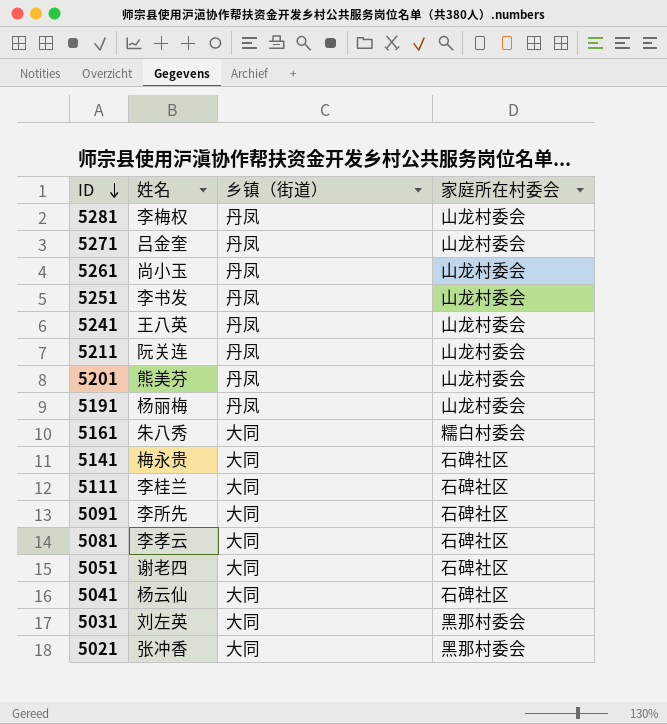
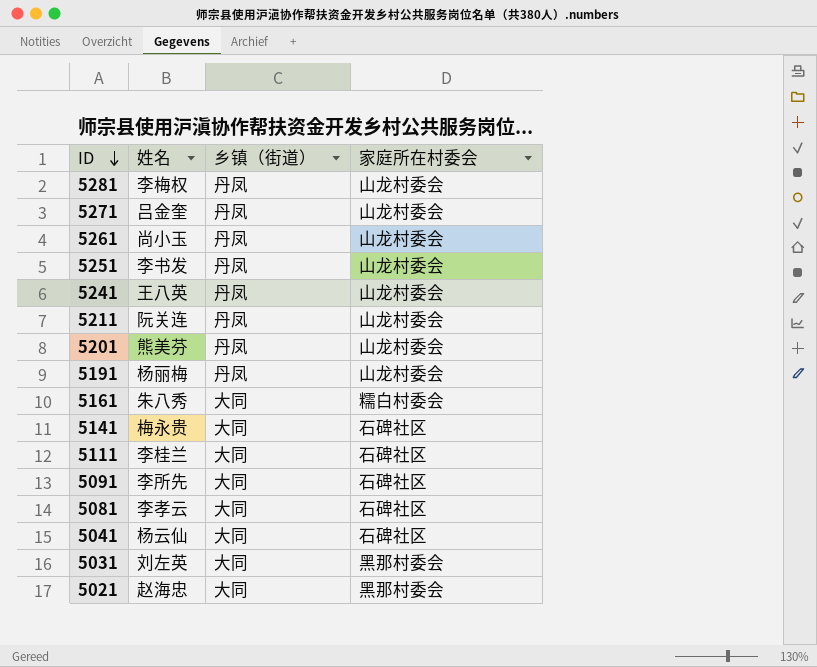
row 5051: 谢老四 | 大同 | 石碑社区 -> none
5021 | 姓名: 张冲香 -> 赵海忠

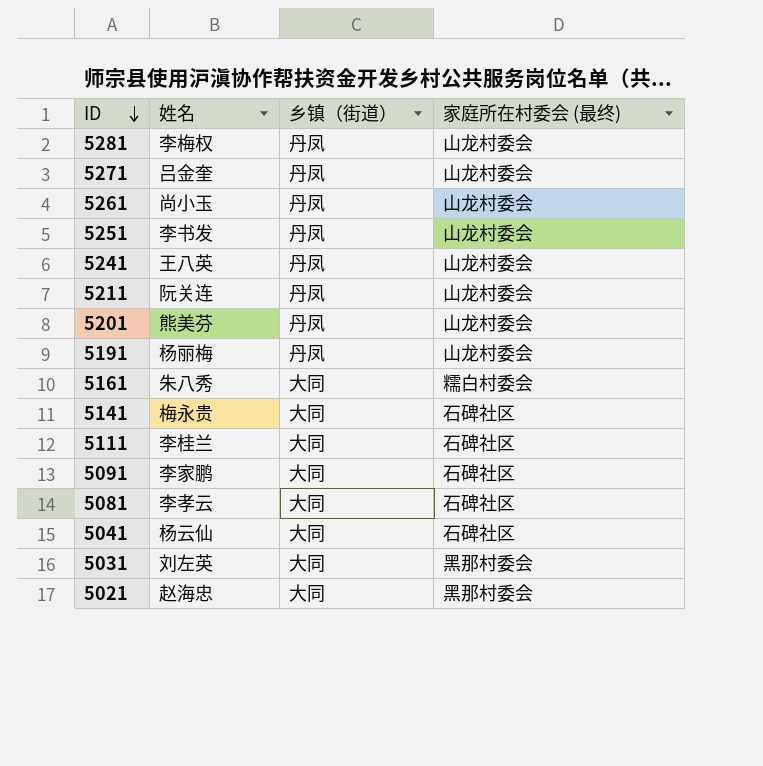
column name: 家庭所在村委会 -> 家庭所在村委会 (最终)
5091 | 姓名: 李所先 -> 李家鹏

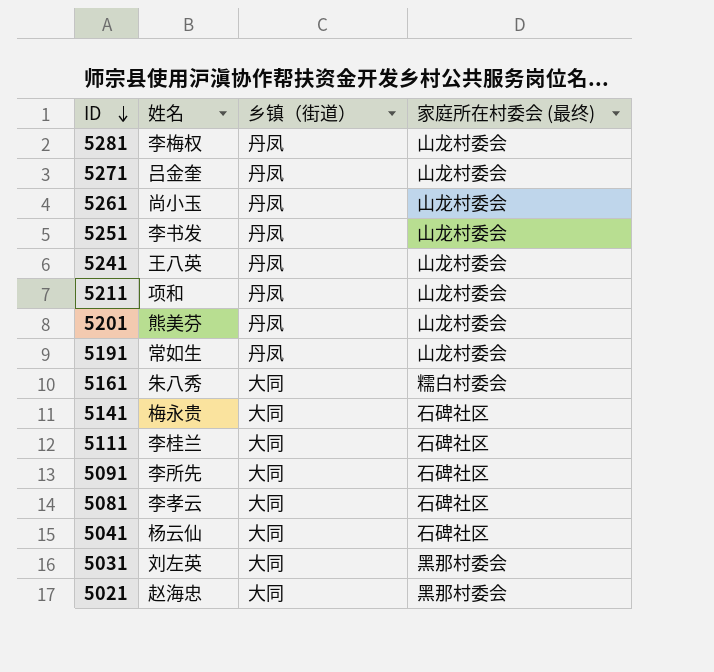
5211 | 姓名: 阮关连 -> 项和
5191 | 姓名: 杨丽梅 -> 常如生
5091 | 姓名: 李家鹏 -> 李所先

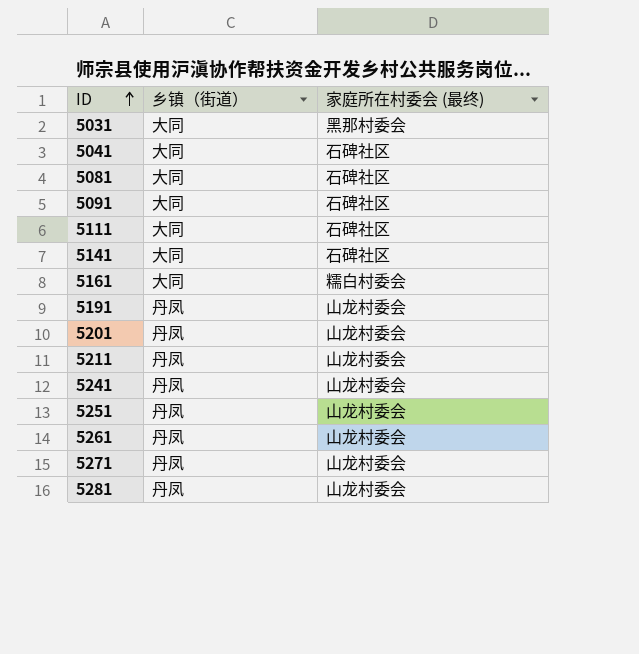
row order: ID descending -> ID ascending
column 姓名 | position: 2 -> none
row 5021: 赵海忠 | 大同 | 黑那村委会 -> none

